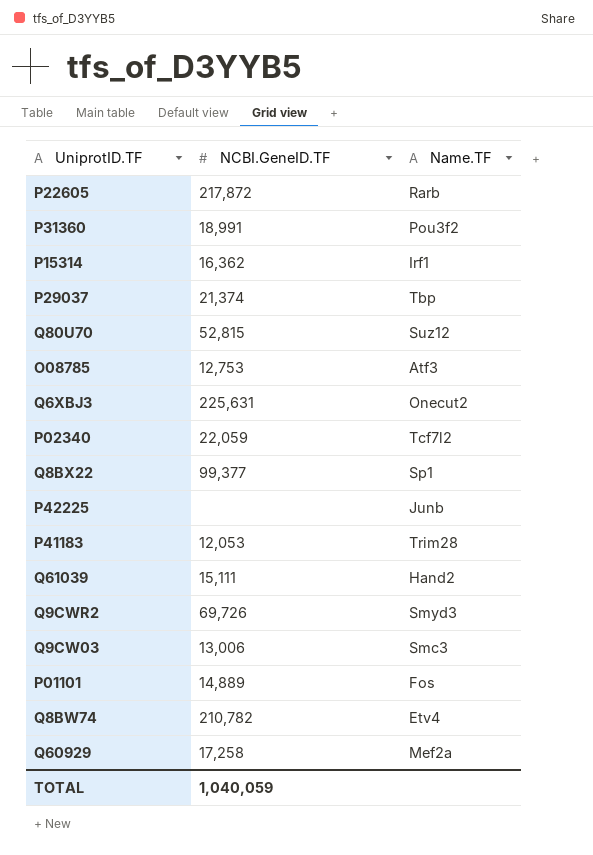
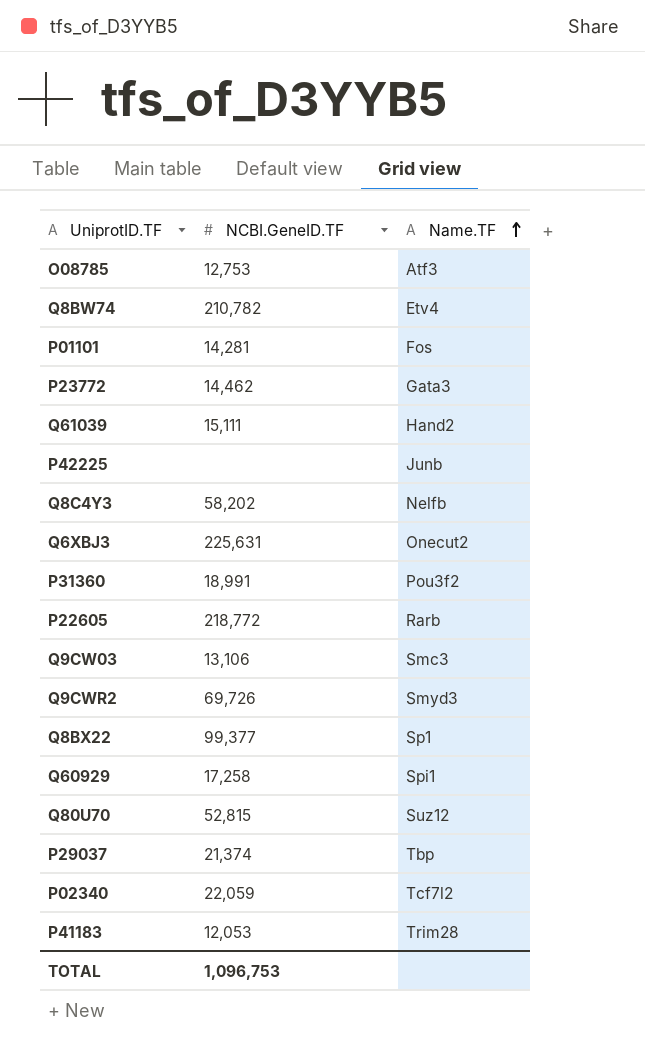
row order: none -> Name.TF ascending
row P15314: 16,362 | Irf1 -> none
P01101 | NCBI.GeneID.TF: 14,889 -> 14,281
row P23772: none -> 14,462 | Gata3
row Q8C4Y3: none -> 58,202 | Nelfb
P22605 | NCBI.GeneID.TF: 217,872 -> 218,772
Q9CW03 | NCBI.GeneID.TF: 13,006 -> 13,106
Q60929 | Name.TF: Mef2a -> Spi1
TOTAL | NCBI.GeneID.TF: 1,040,059 -> 1,096,753

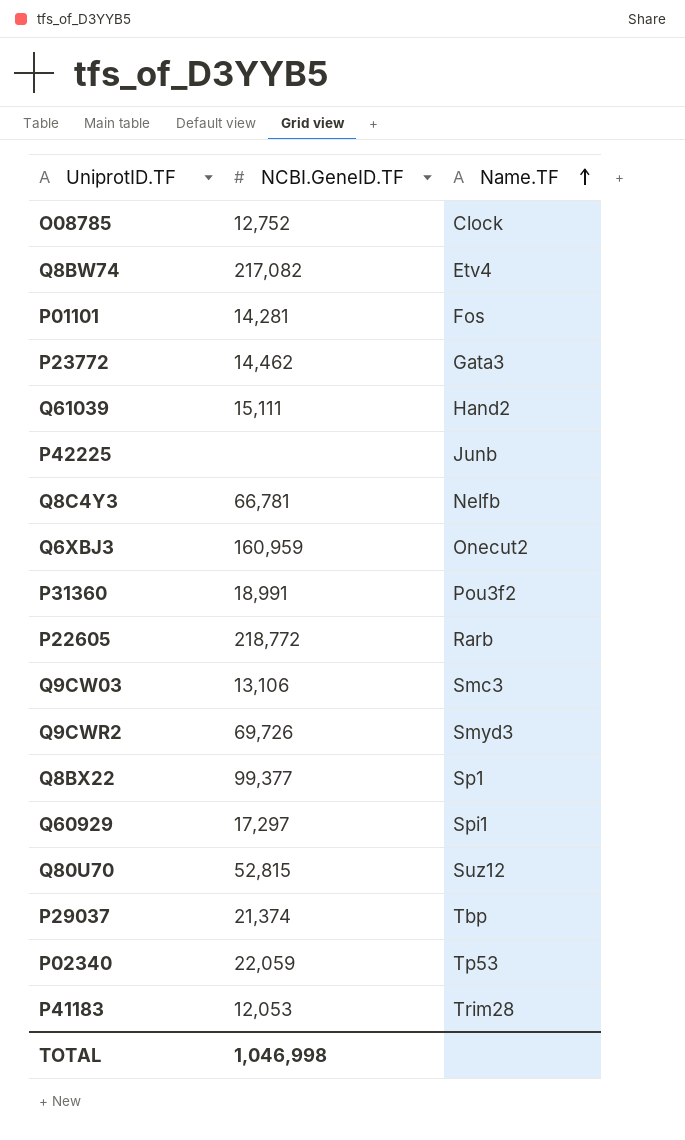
O08785 | NCBI.GeneID.TF: 12,753 -> 12,752
O08785 | Name.TF: Atf3 -> Clock
Q8BW74 | NCBI.GeneID.TF: 210,782 -> 217,082
Q8C4Y3 | NCBI.GeneID.TF: 58,202 -> 66,781
Q6XBJ3 | NCBI.GeneID.TF: 225,631 -> 160,959
Q60929 | NCBI.GeneID.TF: 17,258 -> 17,297
P02340 | Name.TF: Tcf7l2 -> Tp53
TOTAL | NCBI.GeneID.TF: 1,096,753 -> 1,046,998

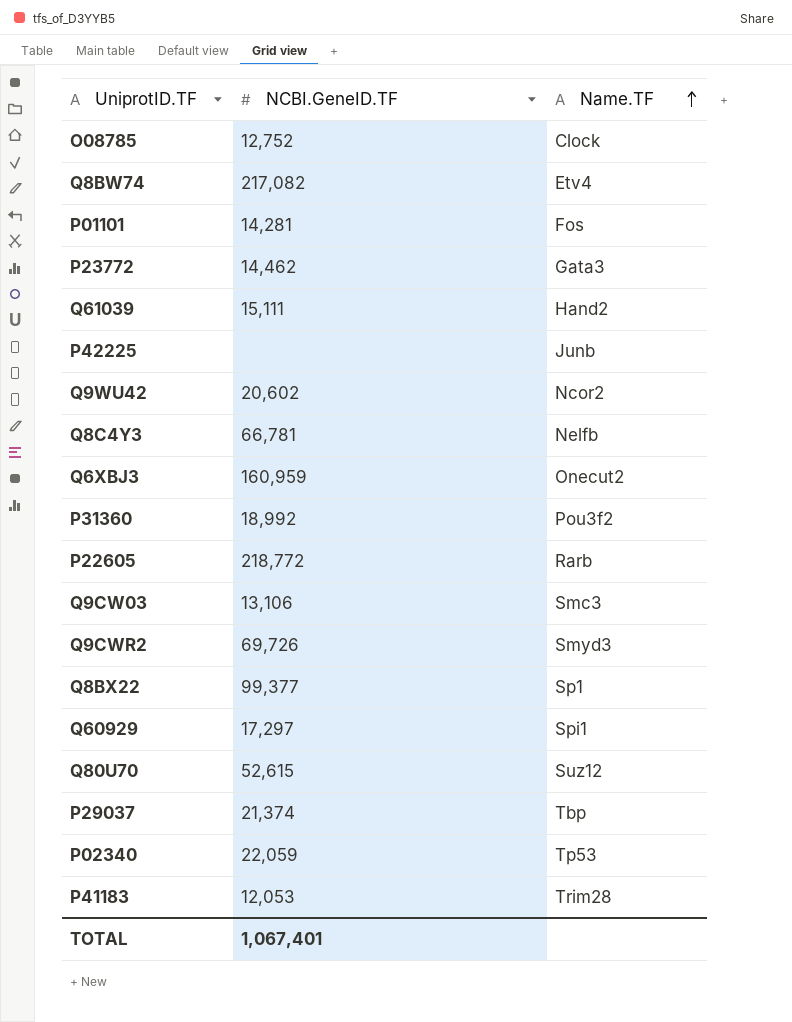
row Q9WU42: none -> 20,602 | Ncor2
P31360 | NCBI.GeneID.TF: 18,991 -> 18,992
Q80U70 | NCBI.GeneID.TF: 52,815 -> 52,615
TOTAL | NCBI.GeneID.TF: 1,046,998 -> 1,067,401

